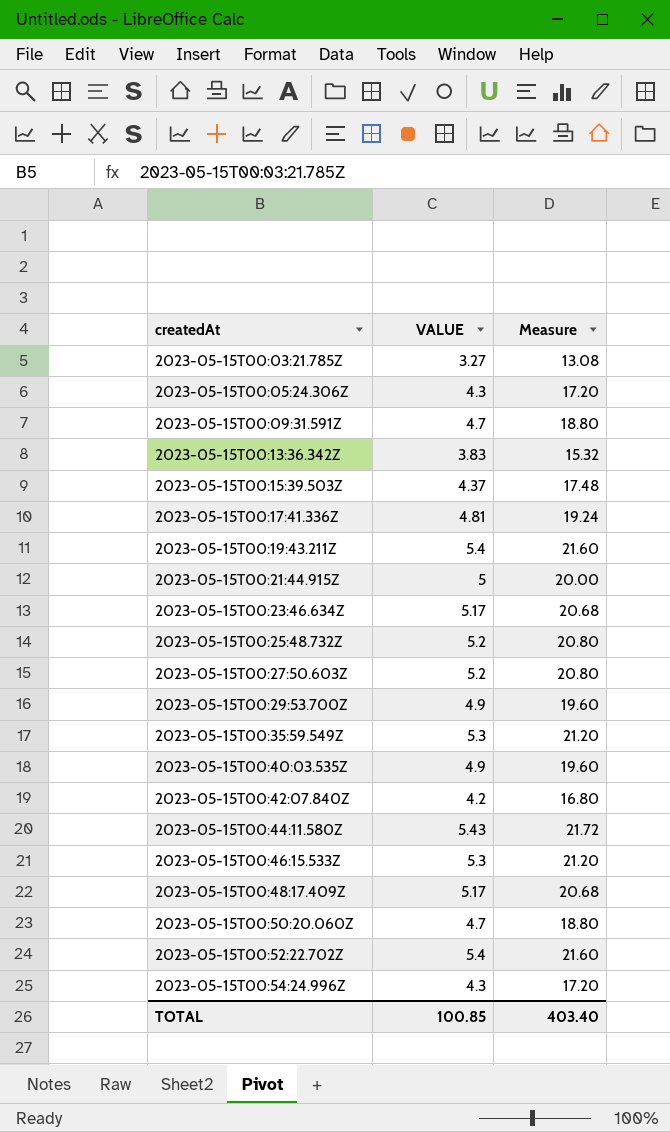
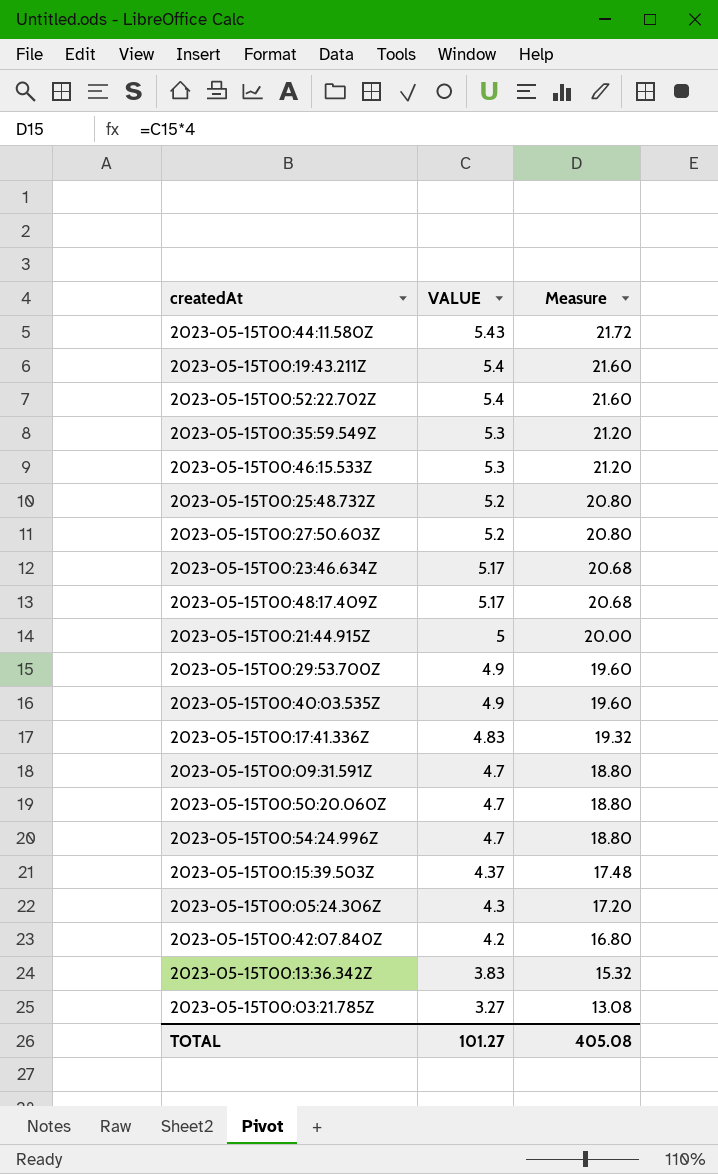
row order: createdAt ascending -> VALUE descending
2023-05-15T00:17:41.336Z | VALUE: 4.81 -> 4.83
2023-05-15T00:17:41.336Z | Measure: 19.24 -> 19.32
2023-05-15T00:54:24.996Z | VALUE: 4.3 -> 4.7
2023-05-15T00:54:24.996Z | Measure: 17.20 -> 18.80
TOTAL | VALUE: 100.85 -> 101.27
TOTAL | Measure: 403.40 -> 405.08

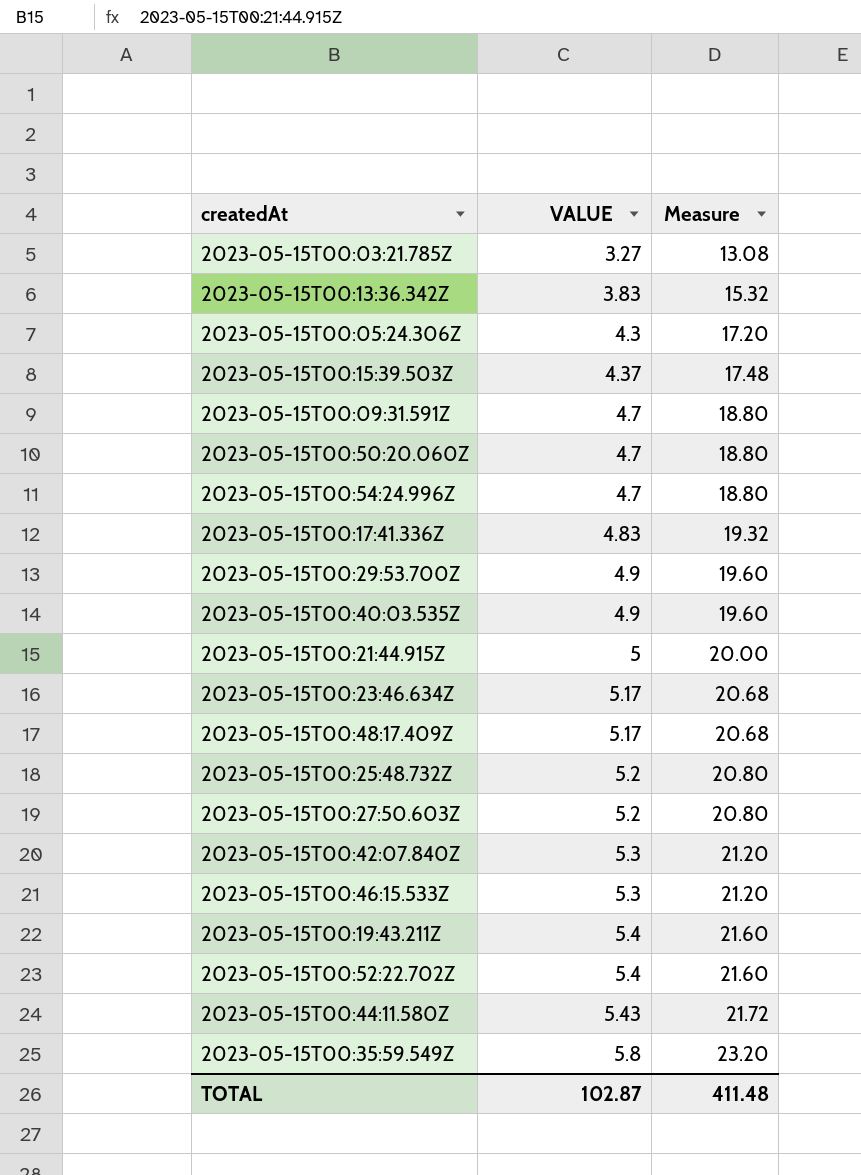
row order: VALUE descending -> VALUE ascending
2023-05-15T00:42:07.840Z | VALUE: 4.2 -> 5.3
2023-05-15T00:42:07.840Z | Measure: 16.80 -> 21.20
2023-05-15T00:35:59.549Z | VALUE: 5.3 -> 5.8
2023-05-15T00:35:59.549Z | Measure: 21.20 -> 23.20
TOTAL | VALUE: 101.27 -> 102.87
TOTAL | Measure: 405.08 -> 411.48

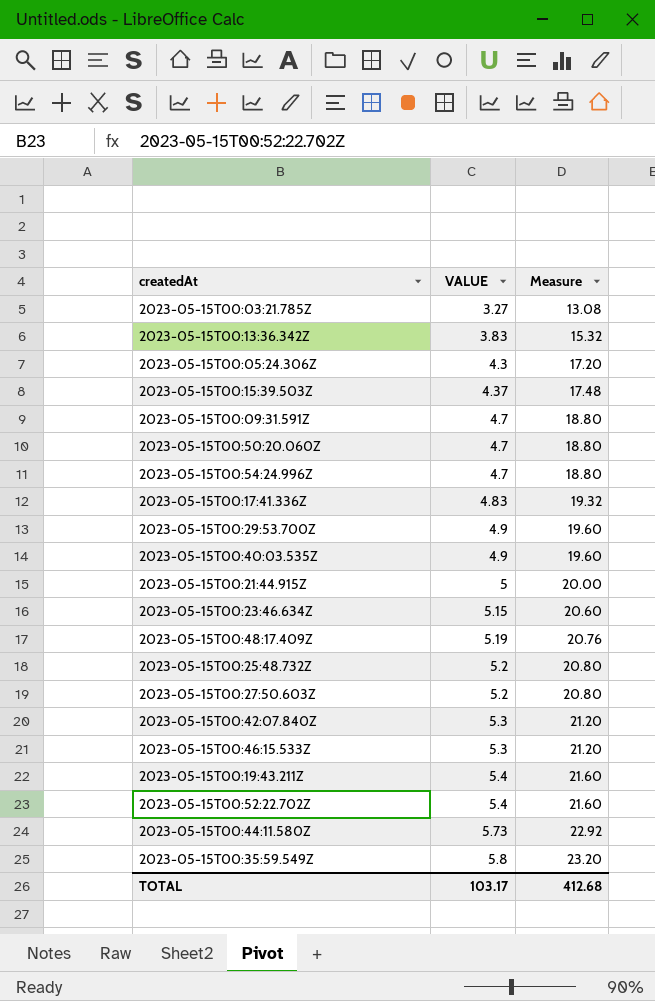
2023-05-15T00:23:46.634Z | VALUE: 5.17 -> 5.15
2023-05-15T00:23:46.634Z | Measure: 20.68 -> 20.60
2023-05-15T00:48:17.409Z | VALUE: 5.17 -> 5.19
2023-05-15T00:48:17.409Z | Measure: 20.68 -> 20.76
2023-05-15T00:44:11.580Z | VALUE: 5.43 -> 5.73
2023-05-15T00:44:11.580Z | Measure: 21.72 -> 22.92
TOTAL | VALUE: 102.87 -> 103.17
TOTAL | Measure: 411.48 -> 412.68

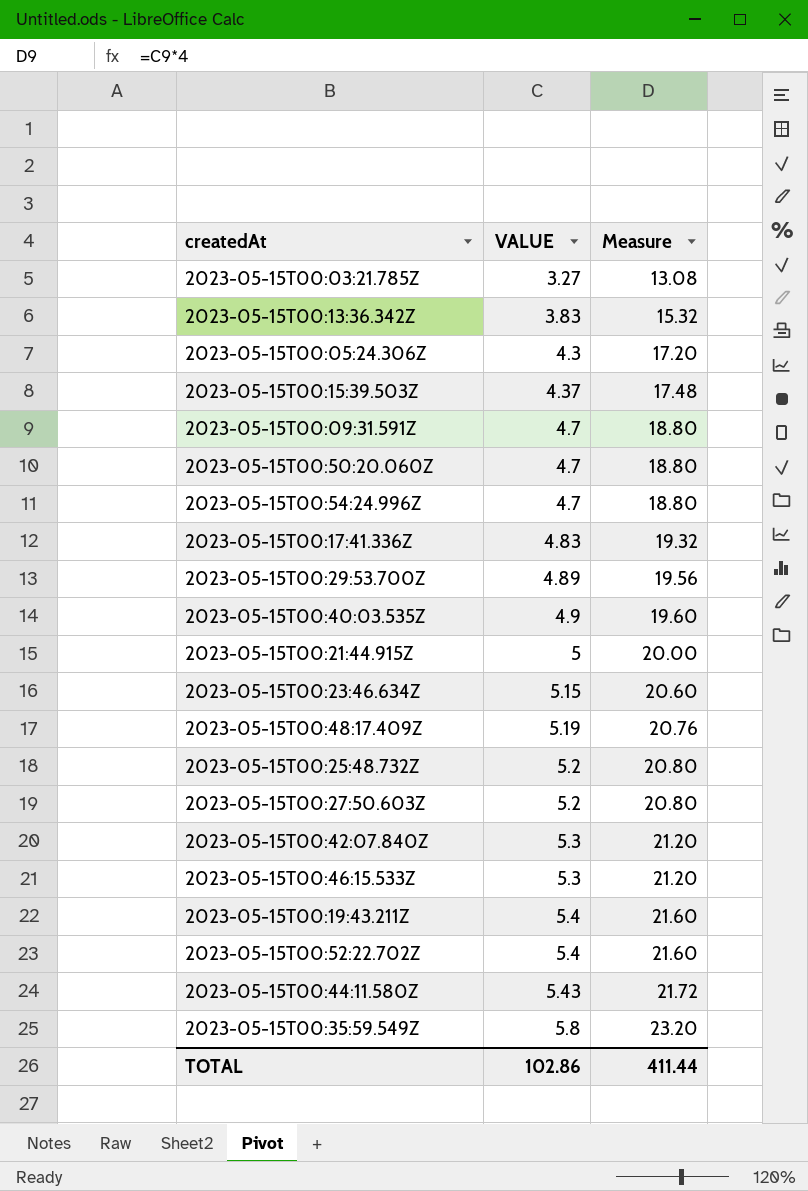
2023-05-15T00:29:53.700Z | VALUE: 4.9 -> 4.89
2023-05-15T00:29:53.700Z | Measure: 19.60 -> 19.56
2023-05-15T00:44:11.580Z | VALUE: 5.73 -> 5.43
2023-05-15T00:44:11.580Z | Measure: 22.92 -> 21.72
TOTAL | VALUE: 103.17 -> 102.86
TOTAL | Measure: 412.68 -> 411.44

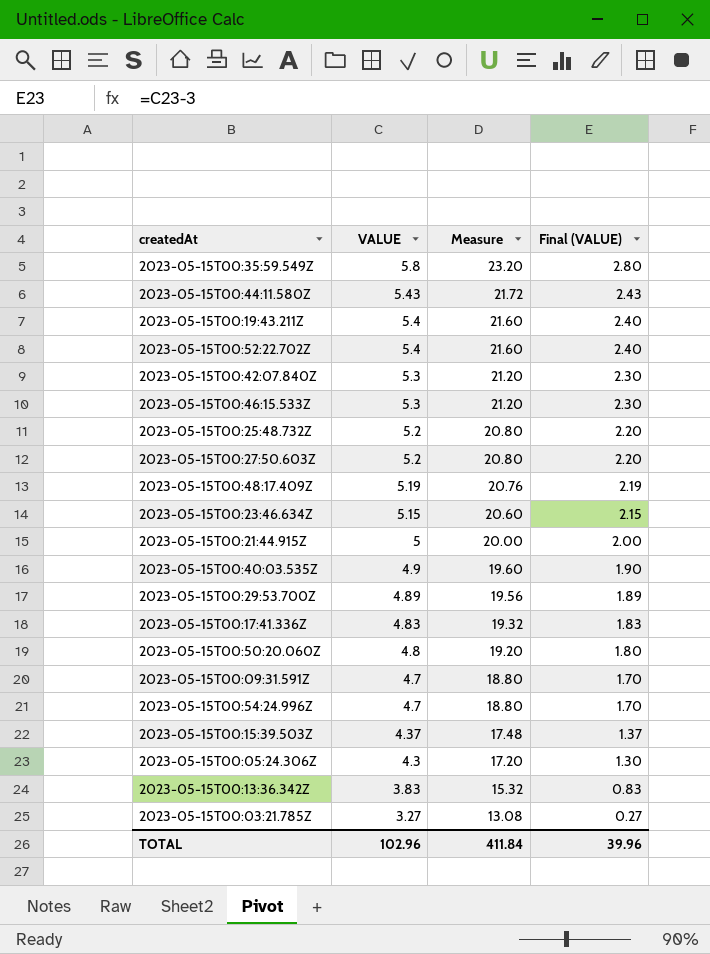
row order: VALUE ascending -> VALUE descending
column Final (VALUE) | formula: none -> [VALUE] - 3
2023-05-15T00:50:20.060Z | VALUE: 4.7 -> 4.8
2023-05-15T00:50:20.060Z | Measure: 18.80 -> 19.20
TOTAL | VALUE: 102.86 -> 102.96
TOTAL | Measure: 411.44 -> 411.84

